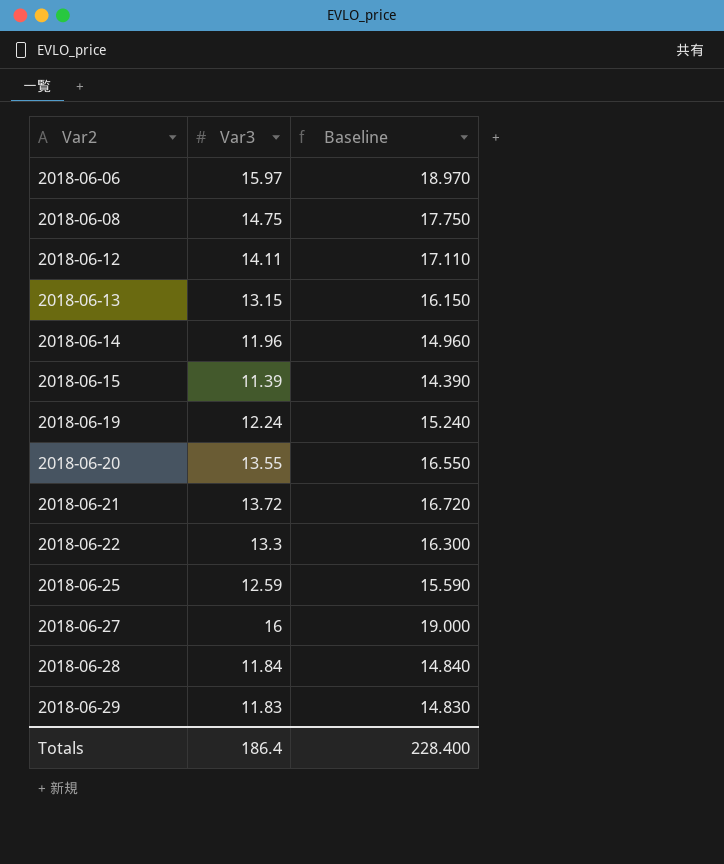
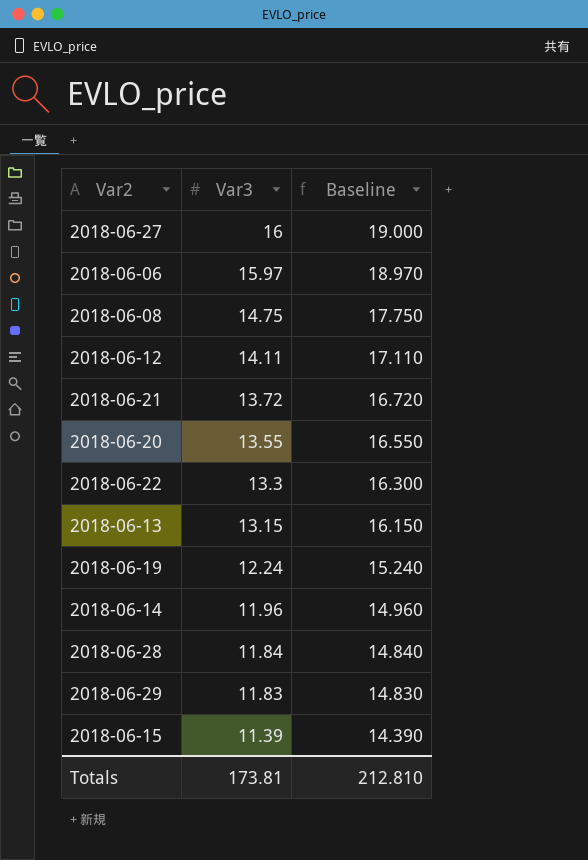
row order: Var2 ascending -> Var3 descending
row 2018-06-25: 12.59 | 15.590 -> none
Totals | Var3: 186.4 -> 173.81
Totals | Baseline: 228.400 -> 212.810

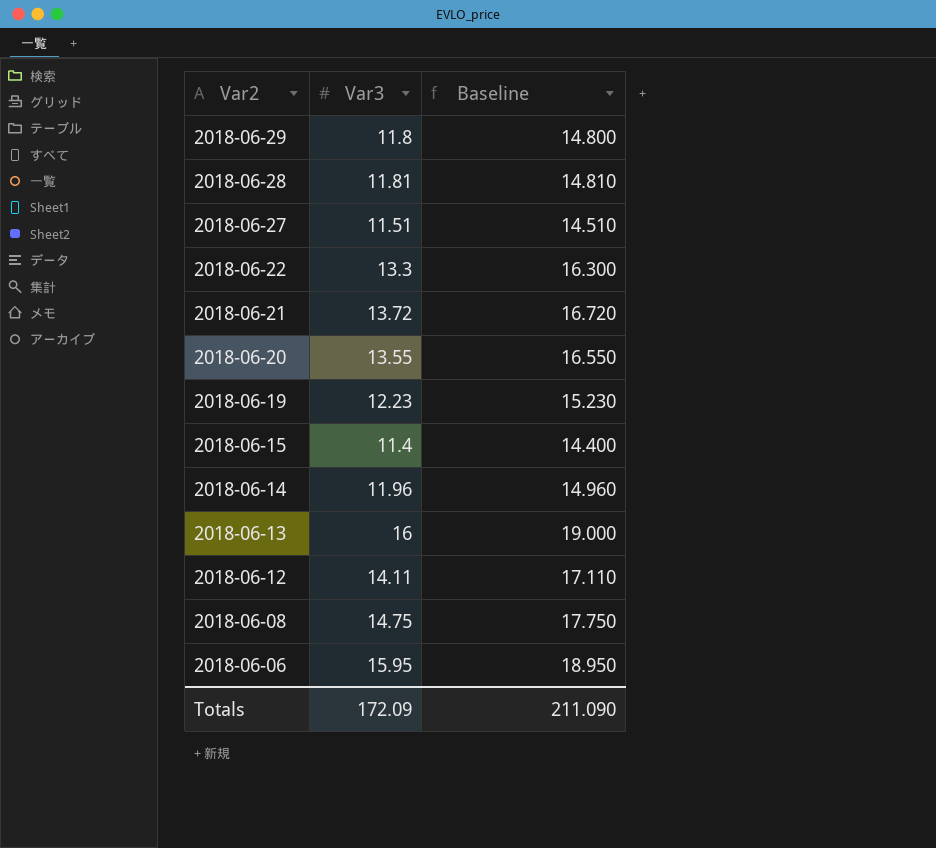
row order: Var3 descending -> Var2 descending
2018-06-29 | Var3: 11.83 -> 11.8
2018-06-29 | Baseline: 14.830 -> 14.800
2018-06-28 | Var3: 11.84 -> 11.81
2018-06-28 | Baseline: 14.840 -> 14.810
2018-06-27 | Var3: 16 -> 11.51
2018-06-27 | Baseline: 19.000 -> 14.510
2018-06-19 | Var3: 12.24 -> 12.23
2018-06-19 | Baseline: 15.240 -> 15.230
2018-06-15 | Var3: 11.39 -> 11.4
2018-06-15 | Baseline: 14.390 -> 14.400
2018-06-13 | Var3: 13.15 -> 16
2018-06-13 | Baseline: 16.150 -> 19.000
2018-06-06 | Var3: 15.97 -> 15.95
2018-06-06 | Baseline: 18.970 -> 18.950
Totals | Var3: 173.81 -> 172.09
Totals | Baseline: 212.810 -> 211.090

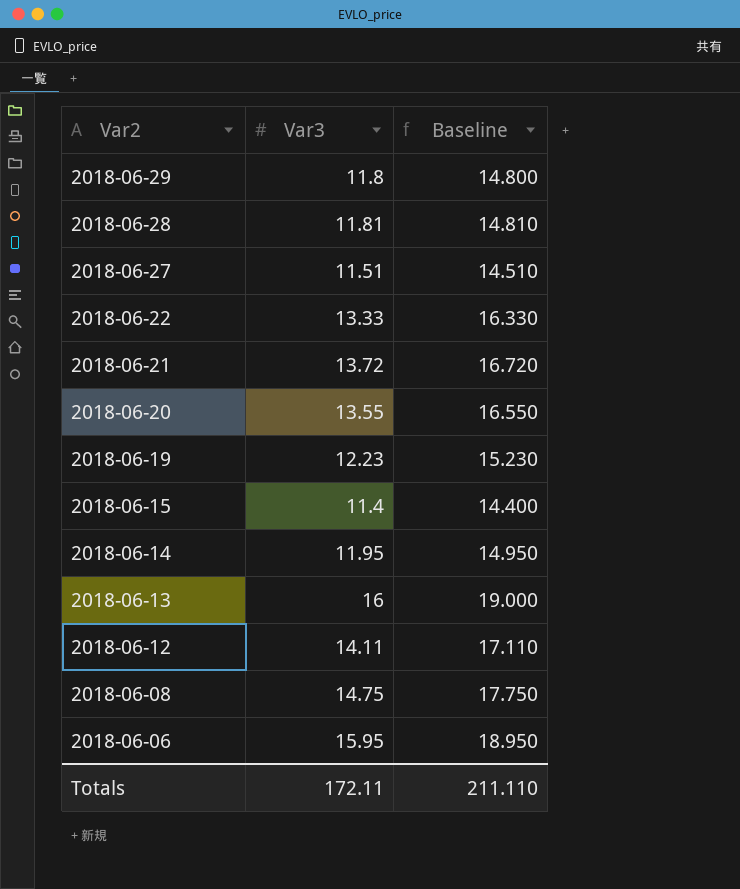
2018-06-22 | Var3: 13.3 -> 13.33
2018-06-22 | Baseline: 16.300 -> 16.330
2018-06-14 | Var3: 11.96 -> 11.95
2018-06-14 | Baseline: 14.960 -> 14.950
Totals | Var3: 172.09 -> 172.11
Totals | Baseline: 211.090 -> 211.110

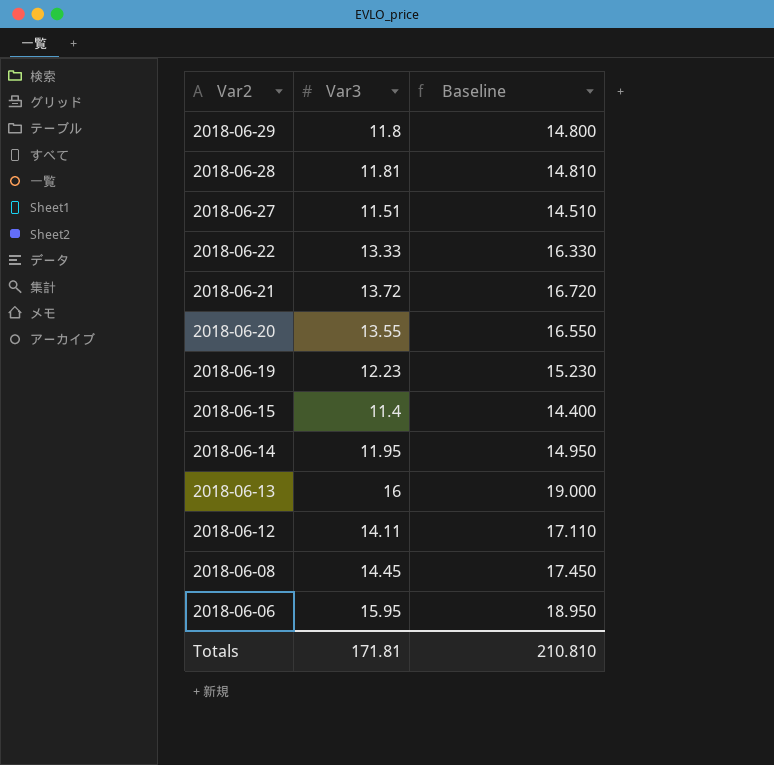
2018-06-08 | Var3: 14.75 -> 14.45
2018-06-08 | Baseline: 17.750 -> 17.450
Totals | Var3: 172.11 -> 171.81
Totals | Baseline: 211.110 -> 210.810

